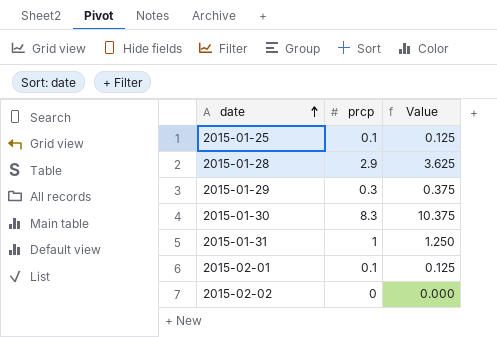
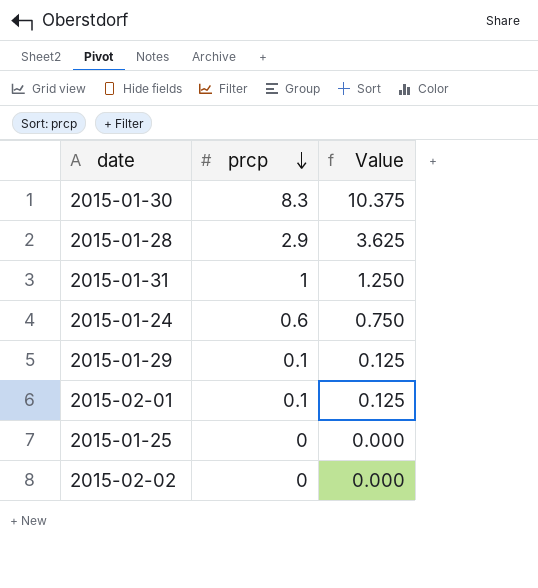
row order: date ascending -> prcp descending
row 2015-01-24: none -> 0.6 | 0.750
2015-01-29 | prcp: 0.3 -> 0.1
2015-01-29 | Value: 0.375 -> 0.125
2015-01-25 | prcp: 0.1 -> 0
2015-01-25 | Value: 0.125 -> 0.000

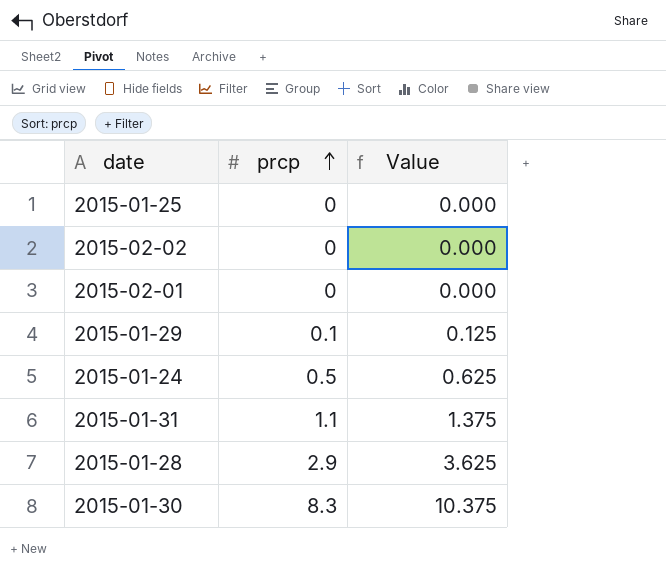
row order: prcp descending -> prcp ascending
2015-02-01 | prcp: 0.1 -> 0
2015-02-01 | Value: 0.125 -> 0.000
2015-01-24 | prcp: 0.6 -> 0.5
2015-01-24 | Value: 0.750 -> 0.625
2015-01-31 | prcp: 1 -> 1.1
2015-01-31 | Value: 1.250 -> 1.375

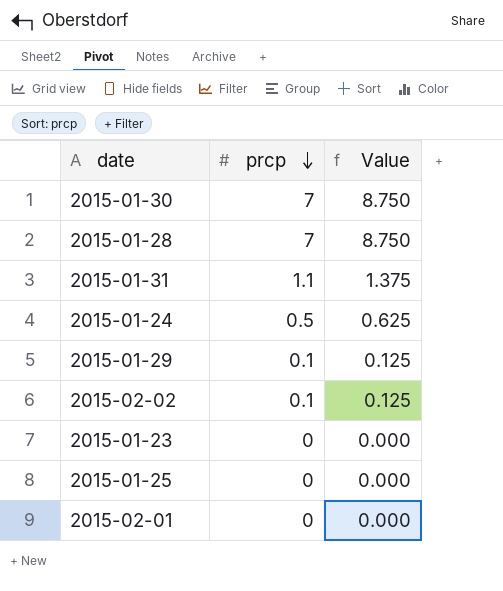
row order: prcp ascending -> prcp descending
2015-01-30 | prcp: 8.3 -> 7
2015-01-30 | Value: 10.375 -> 8.750
2015-01-28 | prcp: 2.9 -> 7
2015-01-28 | Value: 3.625 -> 8.750
2015-02-02 | prcp: 0 -> 0.1
2015-02-02 | Value: 0.000 -> 0.125
row 2015-01-23: none -> 0 | 0.000

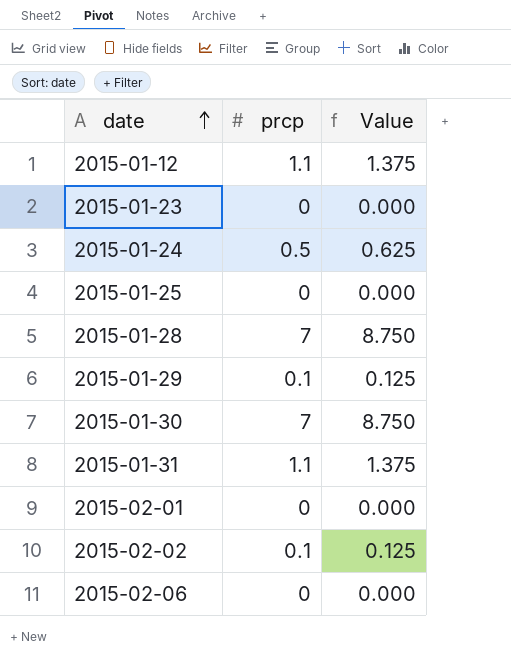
row order: prcp descending -> date ascending
row 2015-01-12: none -> 1.1 | 1.375
row 2015-02-06: none -> 0 | 0.000

